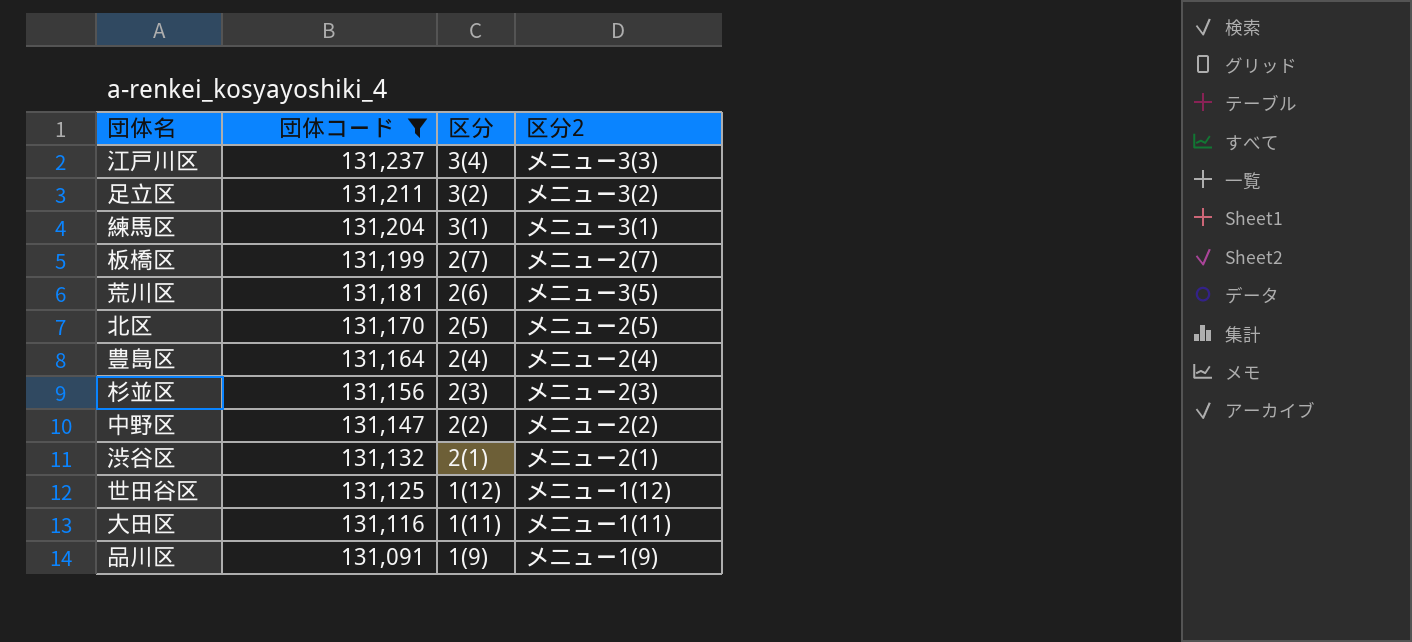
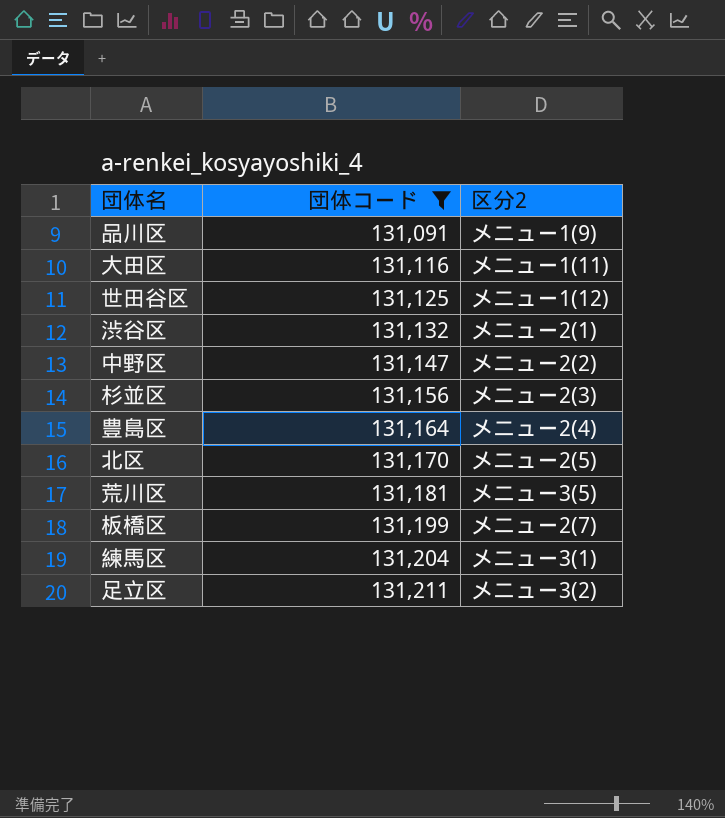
row order: 団体コード descending -> 団体コード ascending
column 区分 | position: 3 -> none
row 江戸川区: 131,237 | 3(4) | メニュー3(3) -> none

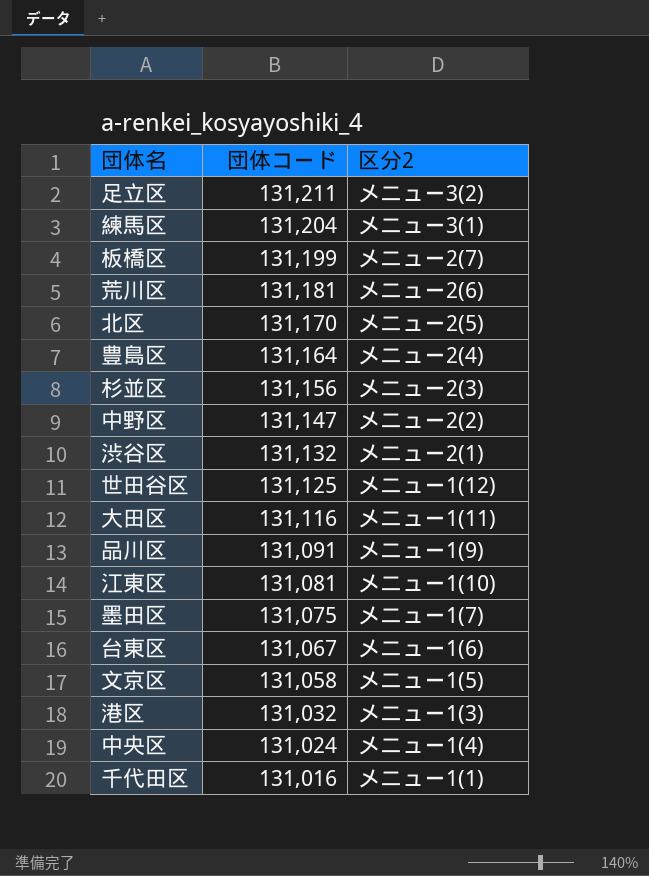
filter: 団体コード >= 131,091 -> none
row order: 団体コード ascending -> 団体コード descending
荒川区 | 区分2: メニュー3(5) -> メニュー2(6)

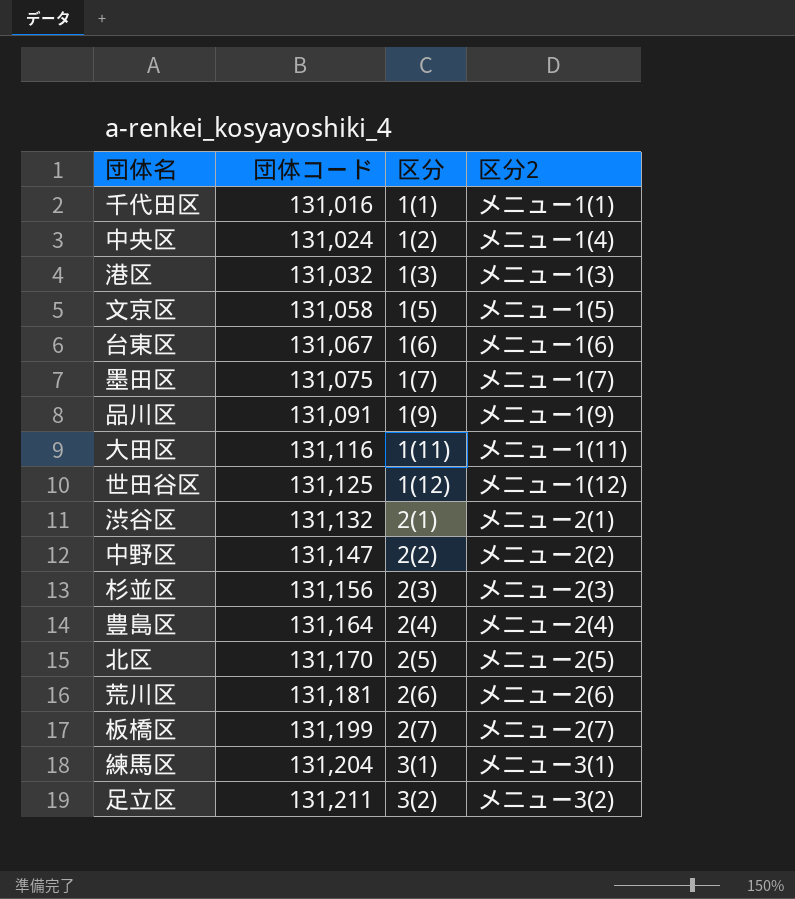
row order: 団体コード descending -> 団体コード ascending
column 区分 | position: none -> 3
row 江東区: 131,081 | メニュー1(10) -> none

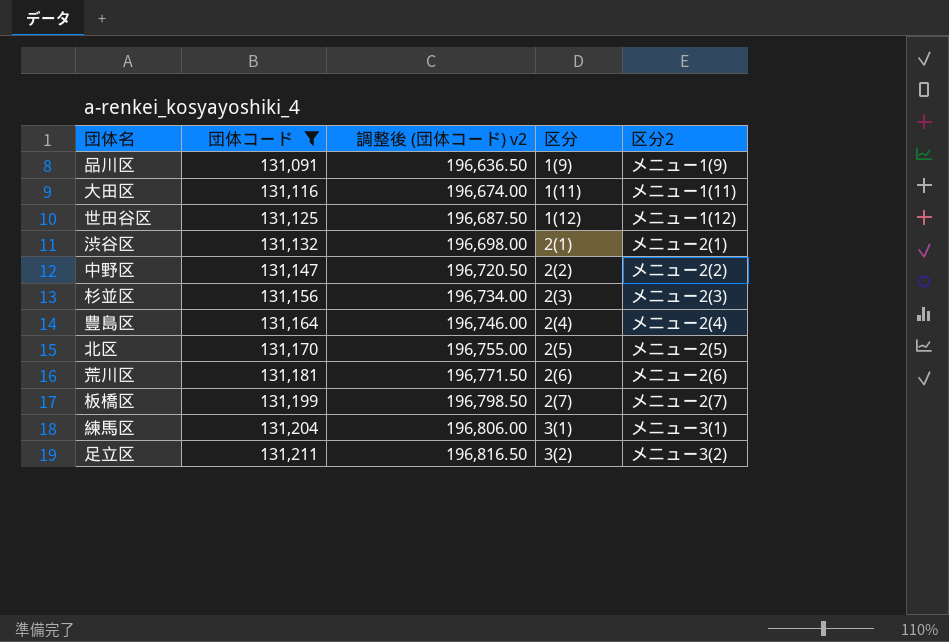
filter: none -> 団体コード >= 131,091
column 調整後 (団体コード) v2 | formula: none -> [団体コード] * 1.5

